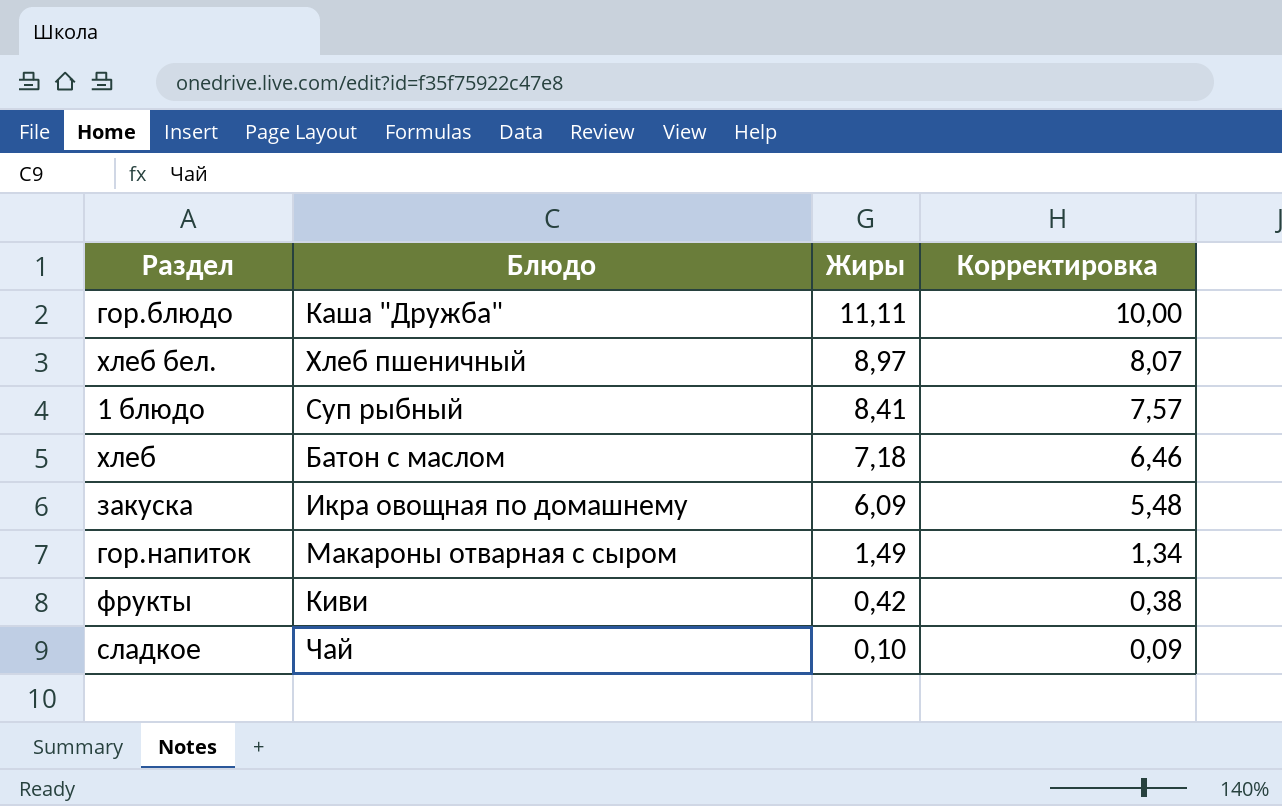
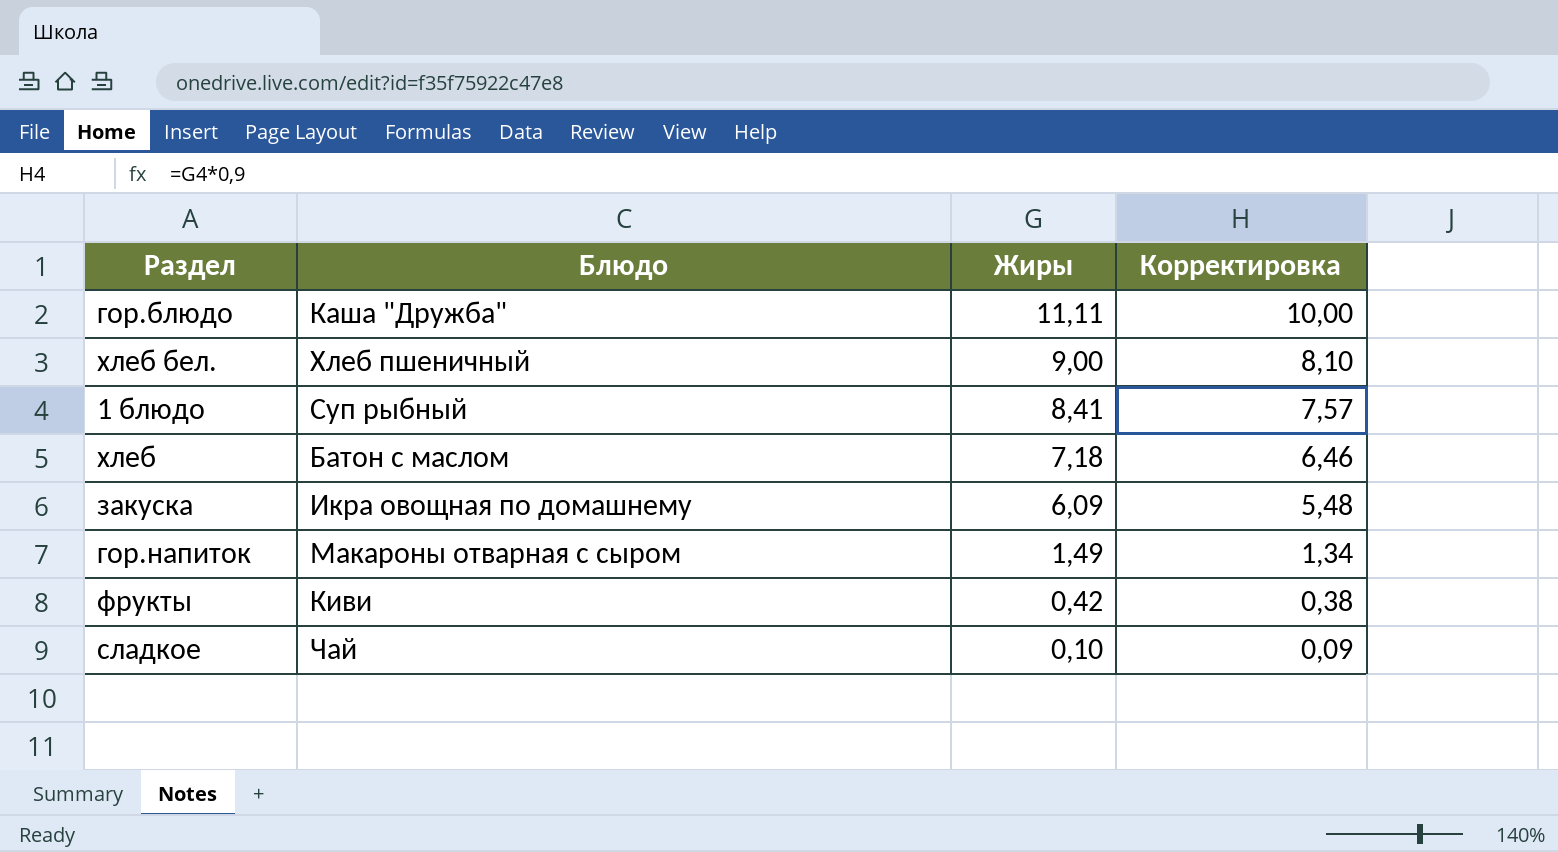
хлеб бел. | Жиры: 8,97 -> 9,00
хлеб бел. | Корректировка: 8,07 -> 8,10

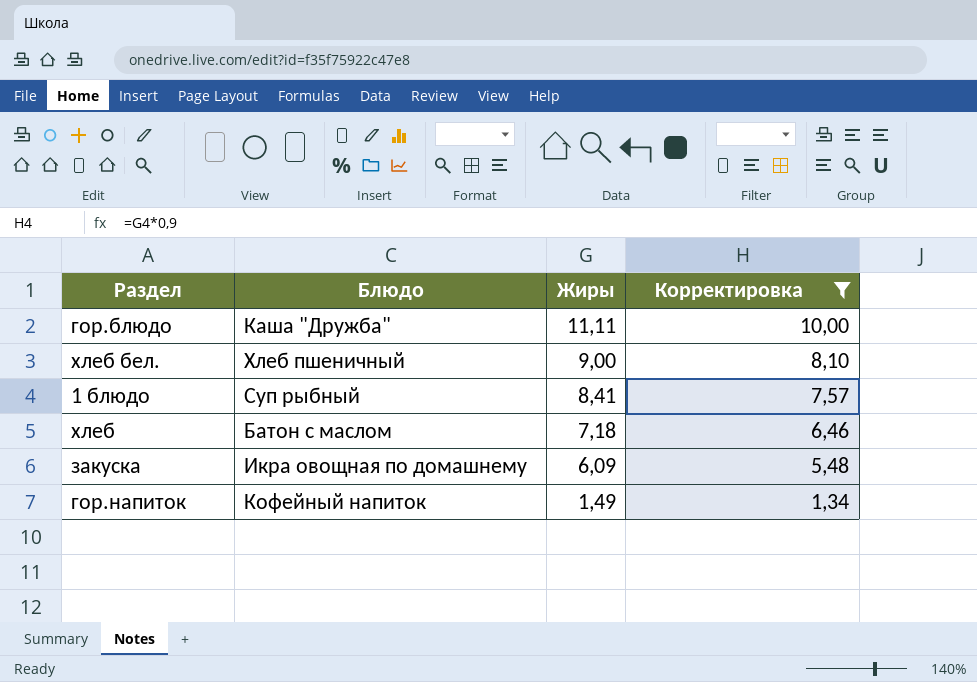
filter: none -> Корректировка >= 1,34
гор.напиток | Блюдо: Макароны отварная с сыром -> Кофейный напиток

